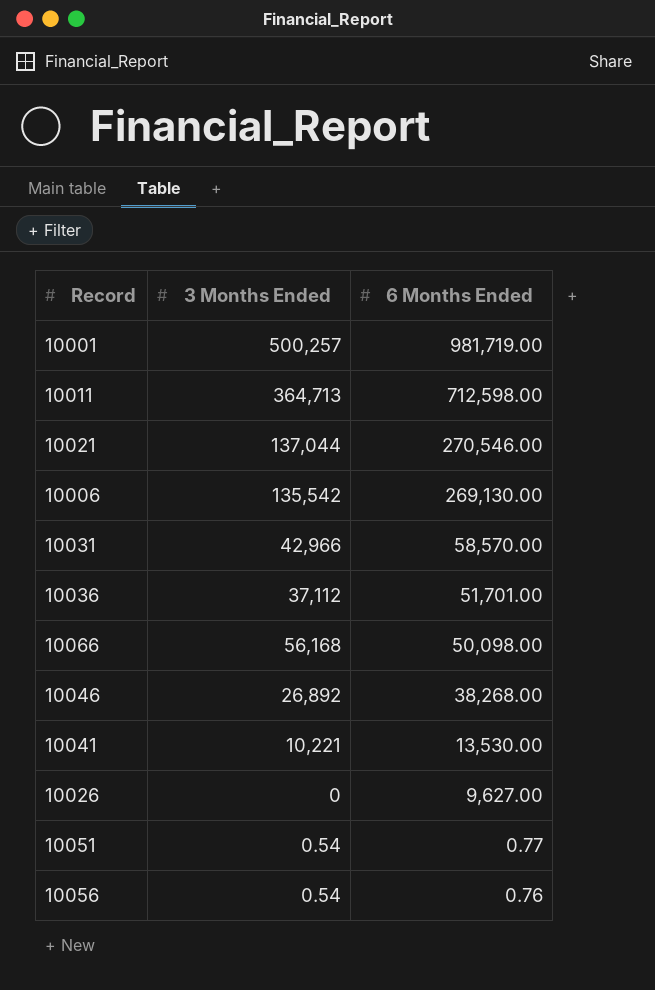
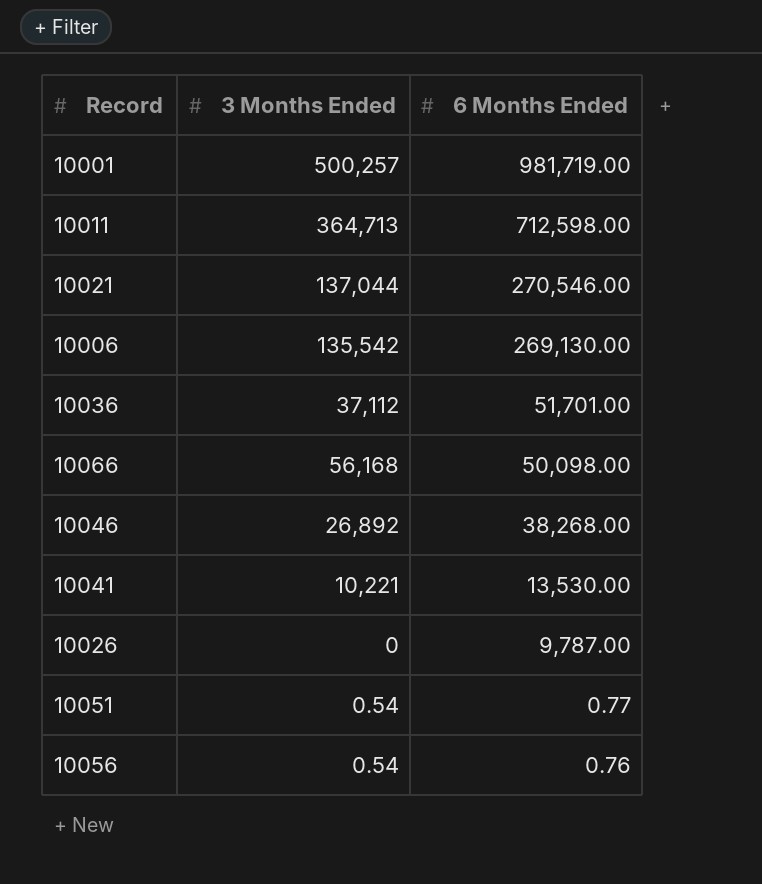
row 10031: 42,966 | 58,570.00 -> none
10026 | 6 Months Ended: 9,627.00 -> 9,787.00

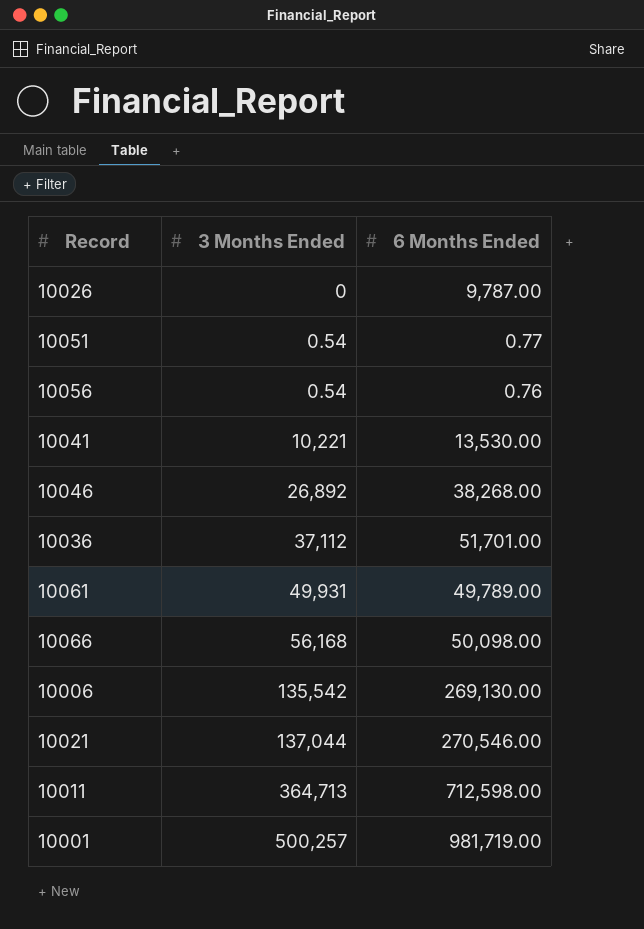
row order: 6 Months Ended descending -> 3 Months Ended ascending
row 10061: none -> 49,931 | 49,789.00

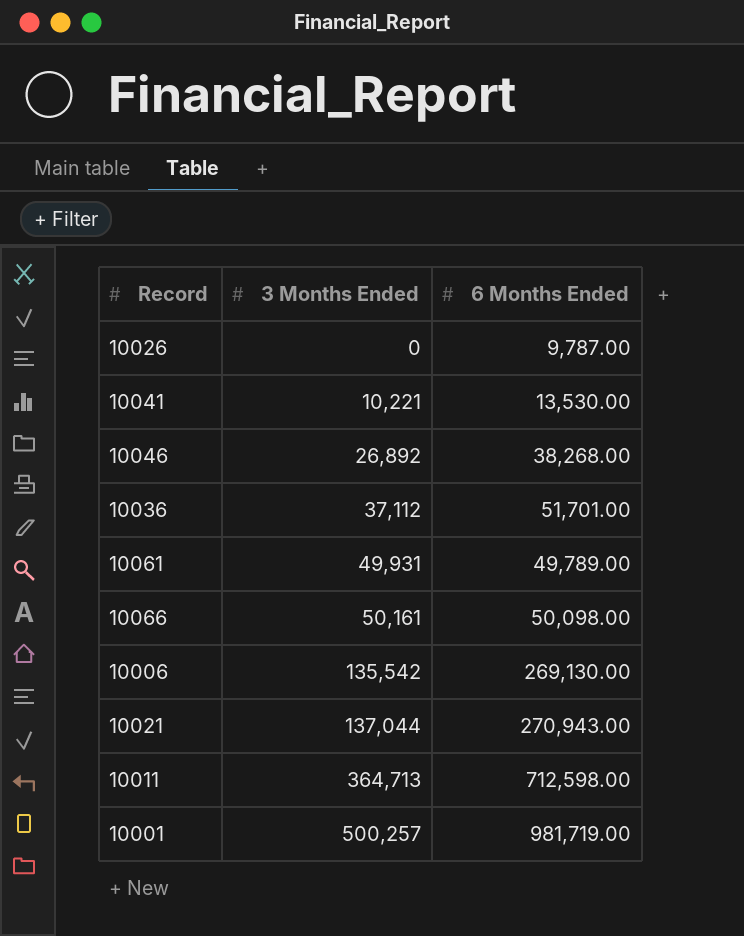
row 10051: 0.54 | 0.77 -> none
row 10056: 0.54 | 0.76 -> none
10066 | 3 Months Ended: 56,168 -> 50,161
10021 | 6 Months Ended: 270,546.00 -> 270,943.00

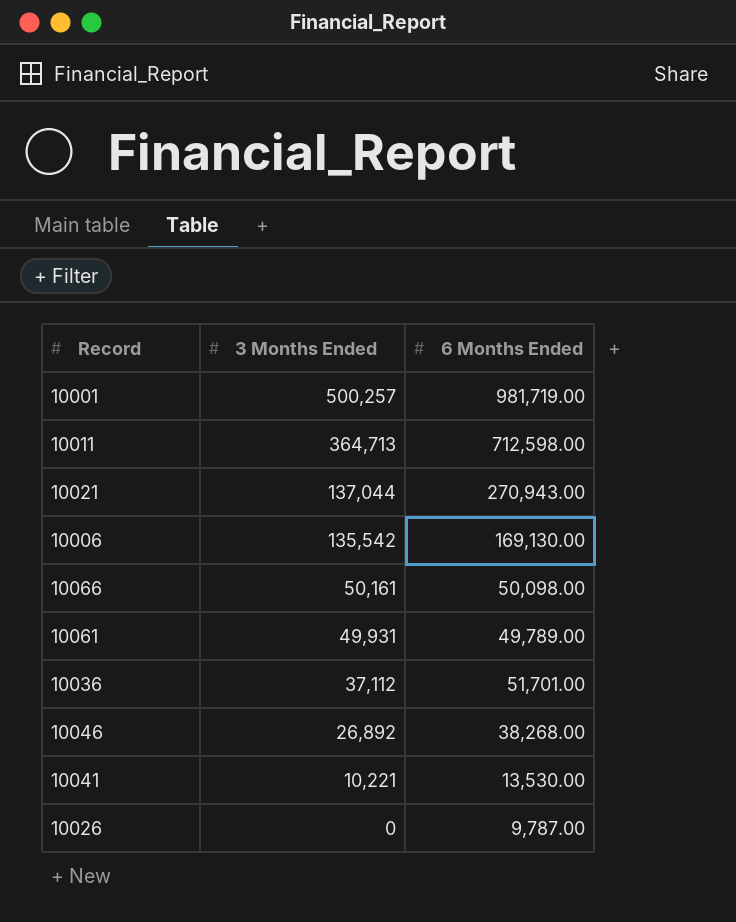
row order: 3 Months Ended ascending -> 3 Months Ended descending
10006 | 6 Months Ended: 269,130.00 -> 169,130.00

